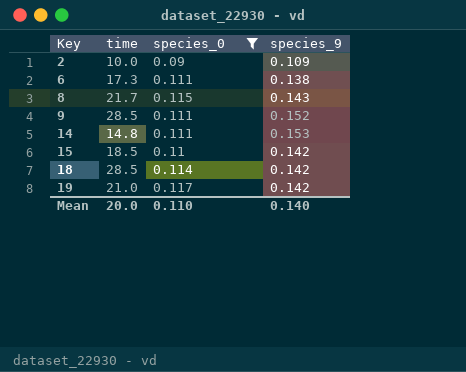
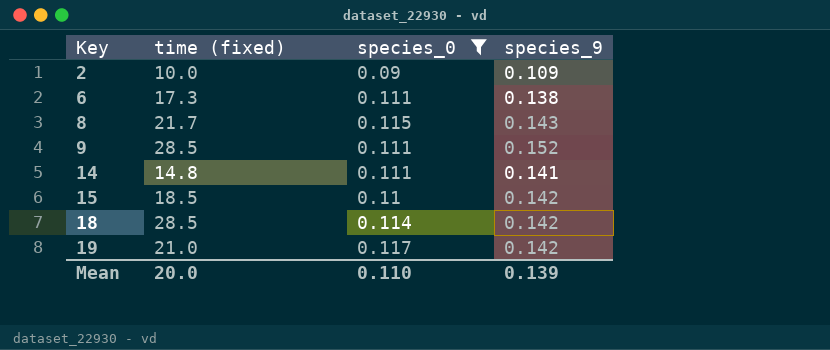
column name: time -> time (fixed)
14 | species_9: 0.153 -> 0.141
Mean | species_9: 0.140 -> 0.139

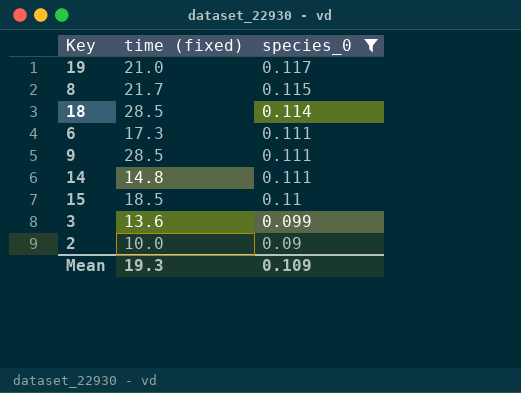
row order: Key ascending -> species_0 descending
column species_9 | position: 4 -> none
row 3: none -> 13.6 | 0.099
Mean | time (fixed): 20.0 -> 19.3
Mean | species_0: 0.110 -> 0.109

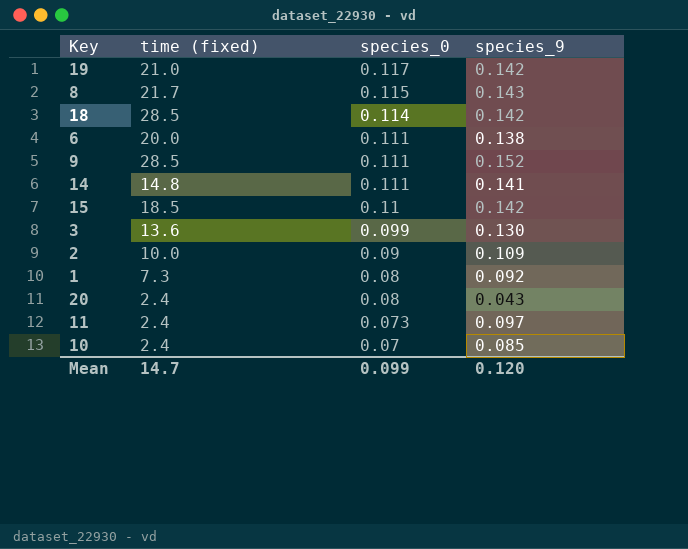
filter: species_0 >= 0.09 -> none
column species_9 | position: none -> 4
6 | time (fixed): 17.3 -> 20.0
Mean | time (fixed): 19.3 -> 14.7
Mean | species_0: 0.109 -> 0.099

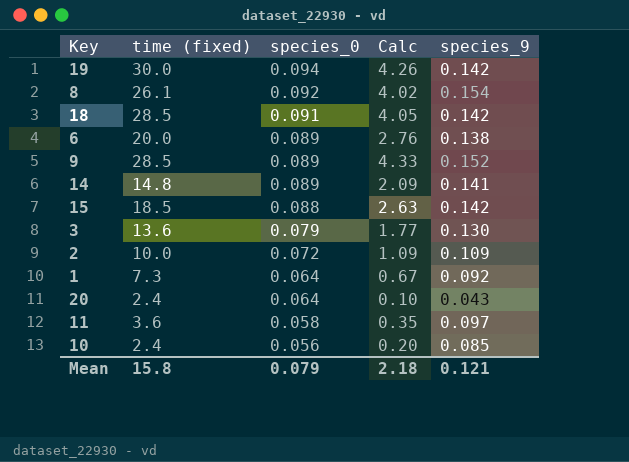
column Calc | formula: none -> [time (fixed)] * [species_9]
19 | time (fixed): 21.0 -> 30.0
19 | species_0: 0.117 -> 0.094
8 | time (fixed): 21.7 -> 26.1
8 | species_0: 0.115 -> 0.092
8 | species_9: 0.143 -> 0.154
18 | species_0: 0.114 -> 0.091
6 | species_0: 0.111 -> 0.089
9 | species_0: 0.111 -> 0.089
14 | species_0: 0.111 -> 0.089
15 | species_0: 0.11 -> 0.088
3 | species_0: 0.099 -> 0.079
2 | species_0: 0.09 -> 0.072
1 | species_0: 0.08 -> 0.064
20 | species_0: 0.08 -> 0.064
11 | time (fixed): 2.4 -> 3.6
11 | species_0: 0.073 -> 0.058
10 | species_0: 0.07 -> 0.056
Mean | time (fixed): 14.7 -> 15.8
Mean | species_0: 0.099 -> 0.079
Mean | species_9: 0.120 -> 0.121

